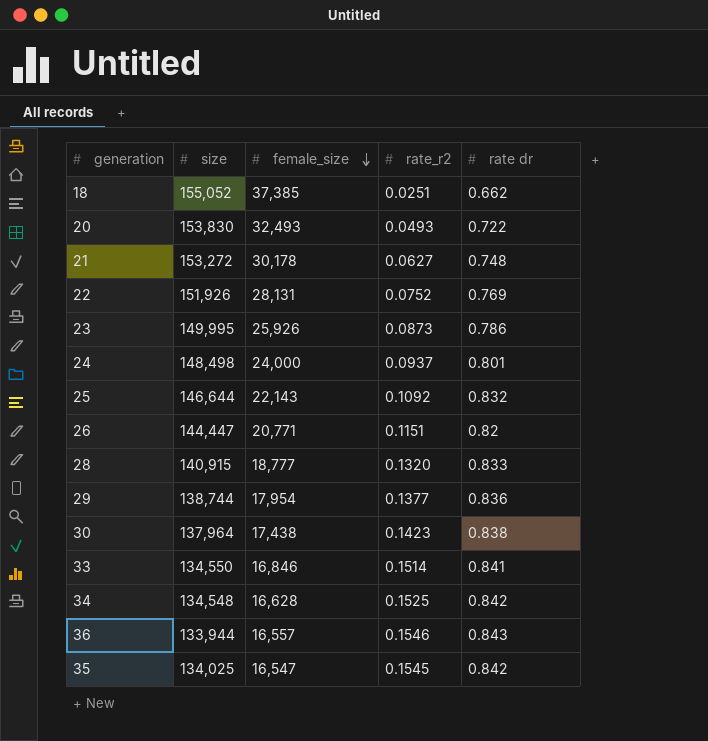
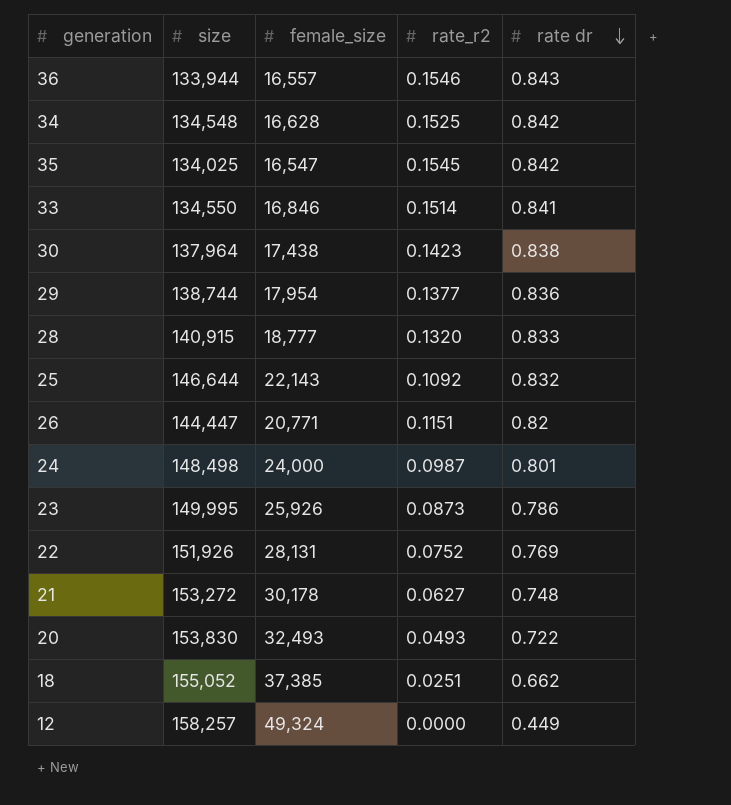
row order: female_size descending -> rate dr descending
24 | rate_r2: 0.0937 -> 0.0987
row 12: none -> 158,257 | 49,324 | 0.0000 | 0.449

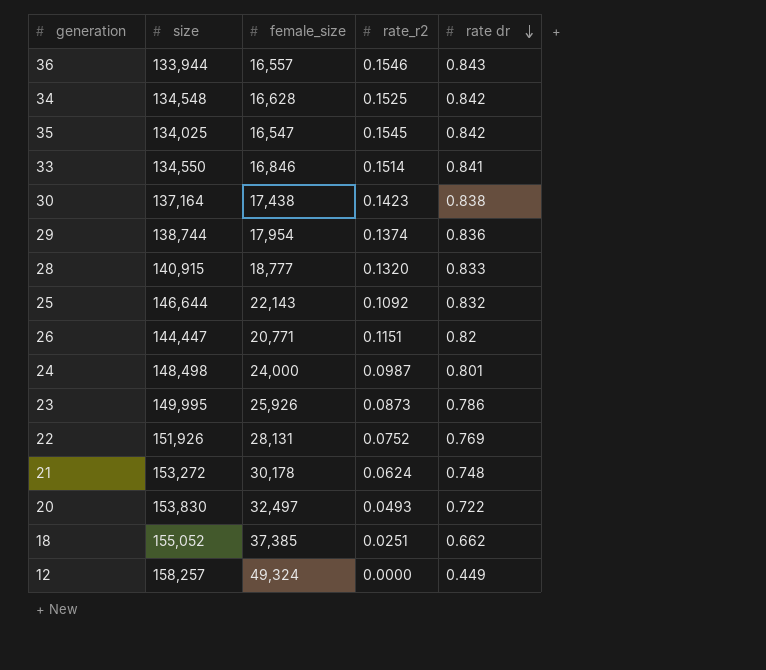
30 | size: 137,964 -> 137,164
29 | rate_r2: 0.1377 -> 0.1374
21 | rate_r2: 0.0627 -> 0.0624
20 | female_size: 32,493 -> 32,497

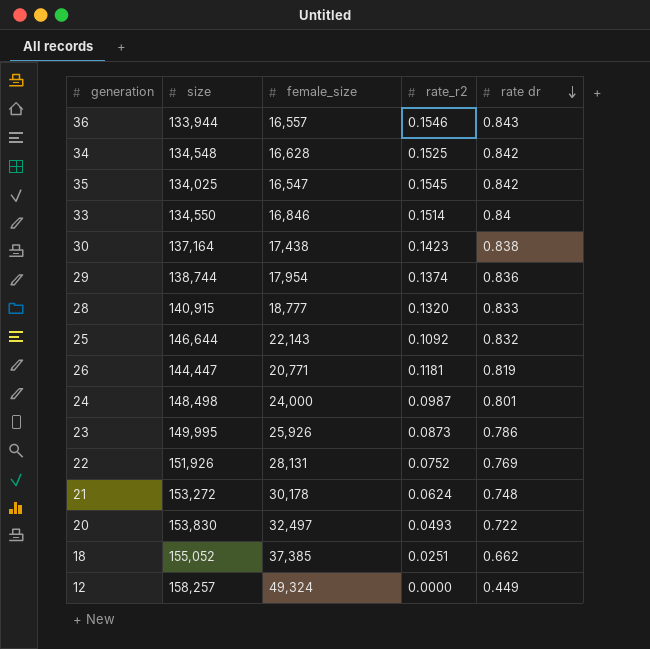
33 | rate dr: 0.841 -> 0.84
26 | rate_r2: 0.1151 -> 0.1181
26 | rate dr: 0.82 -> 0.819

